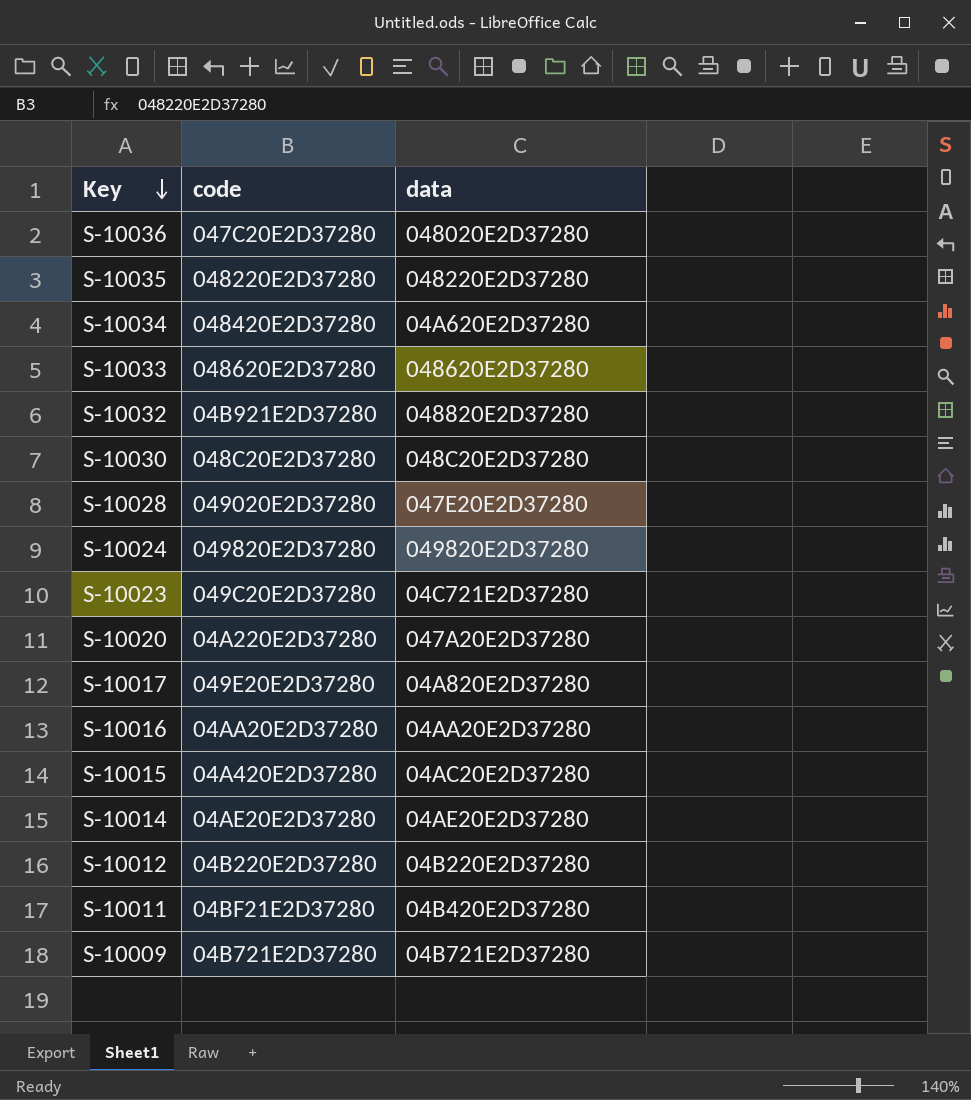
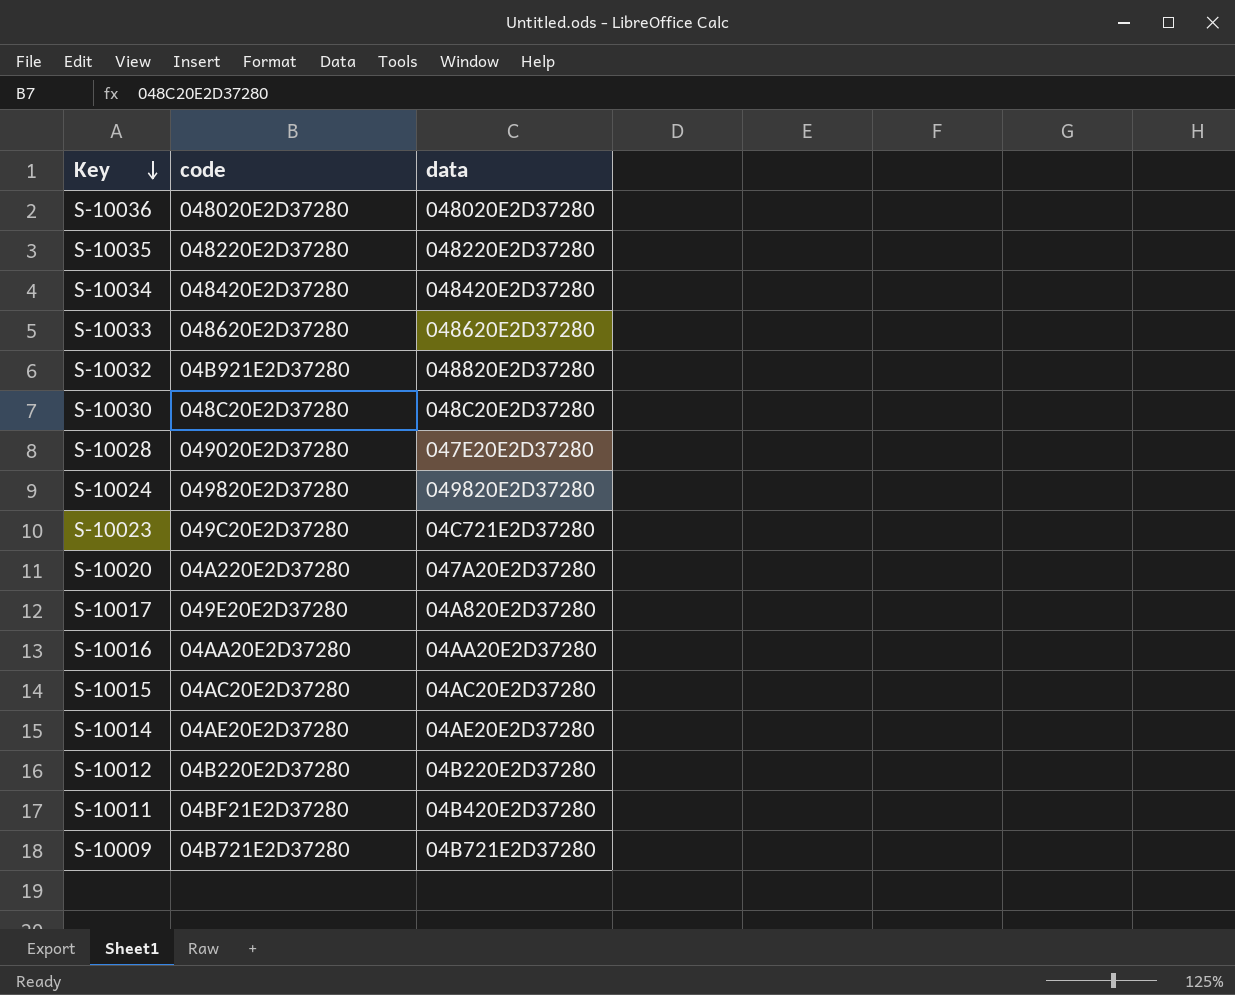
S-10036 | code: 047C20E2D37280 -> 048020E2D37280
S-10034 | data: 04A620E2D37280 -> 048420E2D37280
S-10015 | code: 04A420E2D37280 -> 04AC20E2D37280

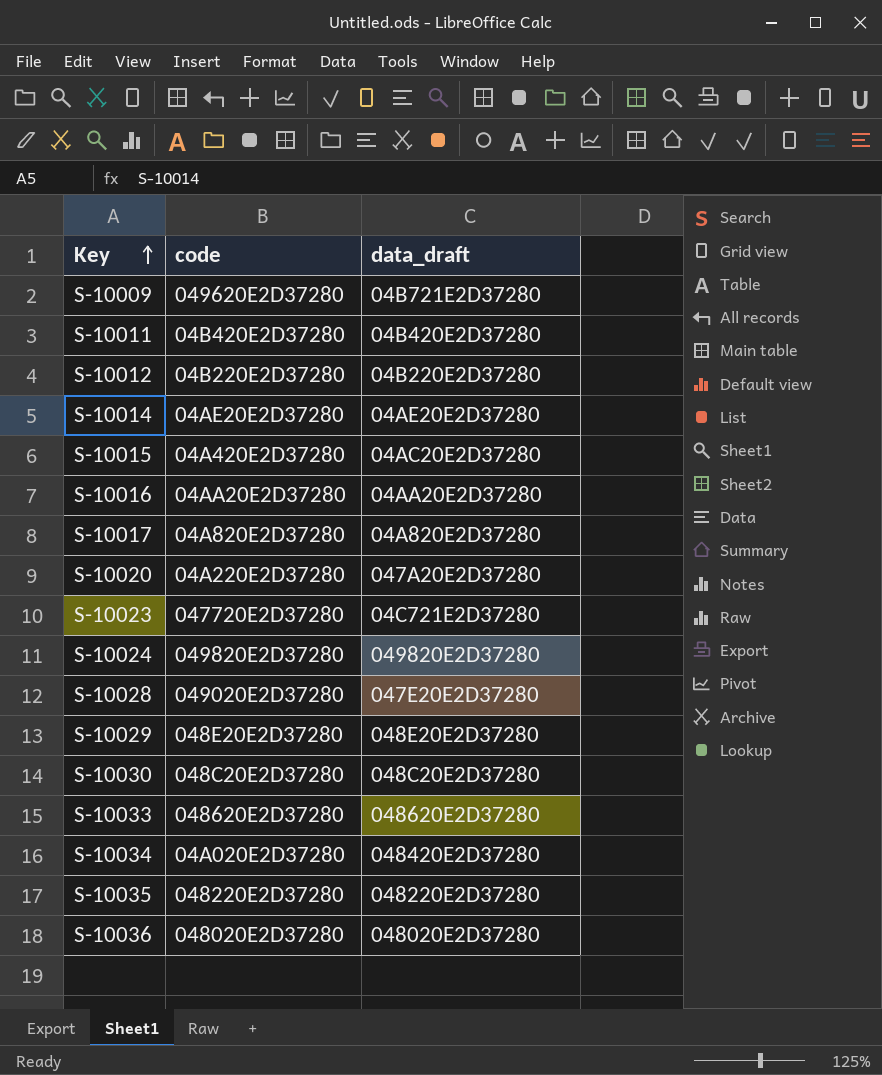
row order: Key descending -> Key ascending
column name: data -> data_draft
row S-10032: 04B921E2D37280 | 048820E2D37280 -> none
S-10009 | code: 04B721E2D37280 -> 049620E2D37280
S-10011 | code: 04BF21E2D37280 -> 04B420E2D37280
S-10015 | code: 04AC20E2D37280 -> 04A420E2D37280
S-10017 | code: 049E20E2D37280 -> 04A820E2D37280
S-10023 | code: 049C20E2D37280 -> 047720E2D37280
row S-10029: none -> 048E20E2D37280 | 048E20E2D37280
S-10034 | code: 048420E2D37280 -> 04A020E2D37280

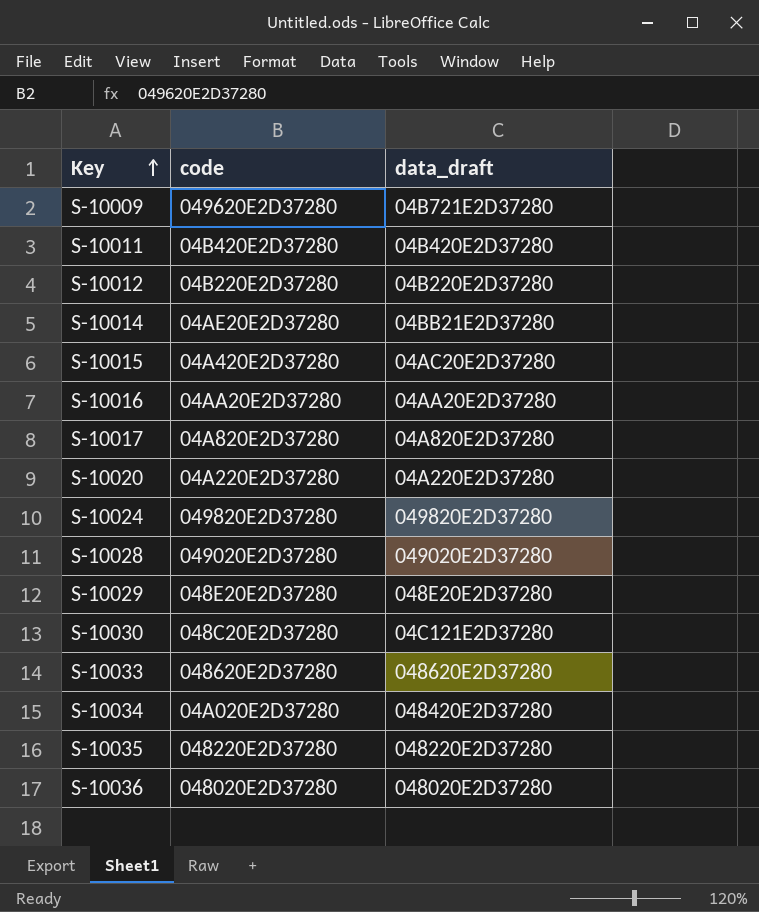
row S-10023: 047720E2D37280 | 04C721E2D37280 -> none
S-10014 | data_draft: 04AE20E2D37280 -> 04BB21E2D37280
S-10020 | data_draft: 047A20E2D37280 -> 04A220E2D37280
S-10028 | data_draft: 047E20E2D37280 -> 049020E2D37280
S-10030 | data_draft: 048C20E2D37280 -> 04C121E2D37280

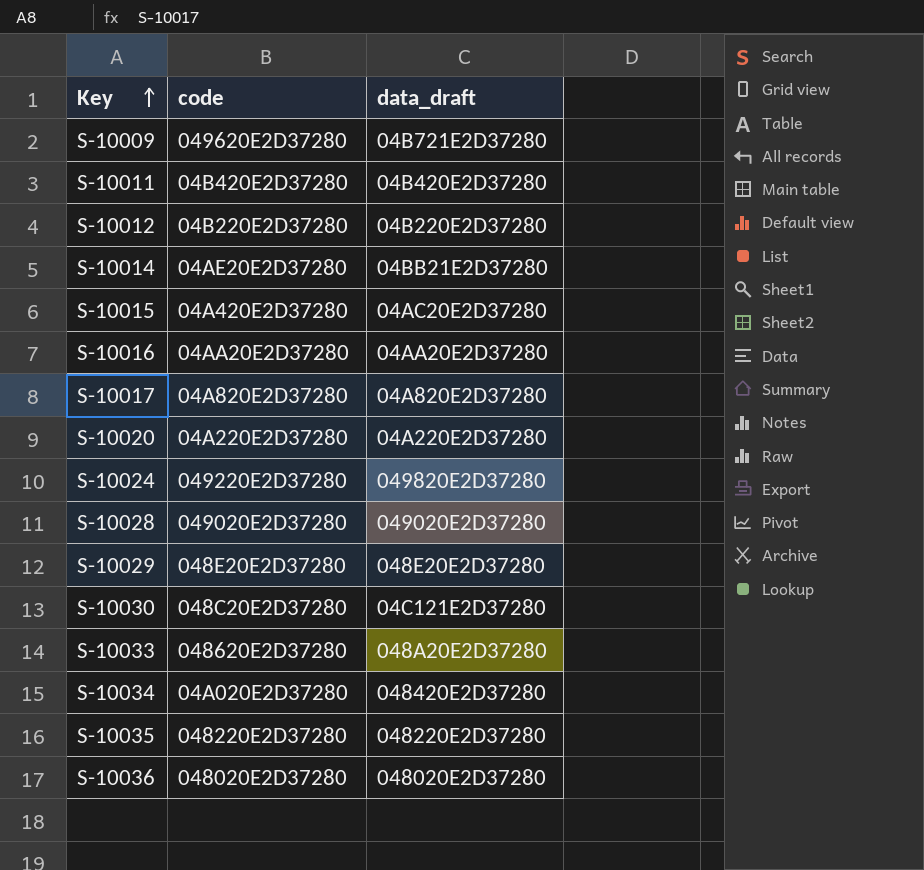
S-10024 | code: 049820E2D37280 -> 049220E2D37280
S-10033 | data_draft: 048620E2D37280 -> 048A20E2D37280

